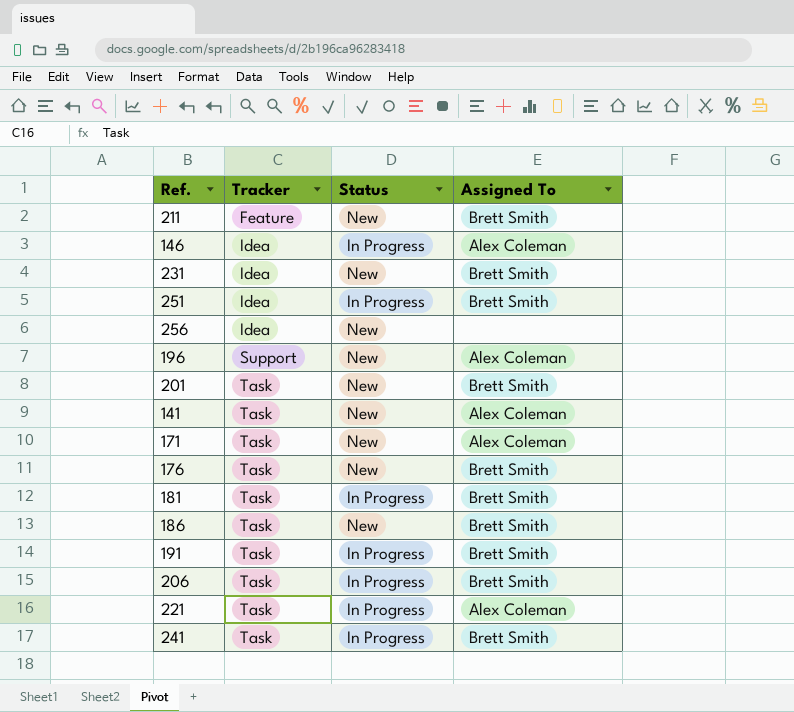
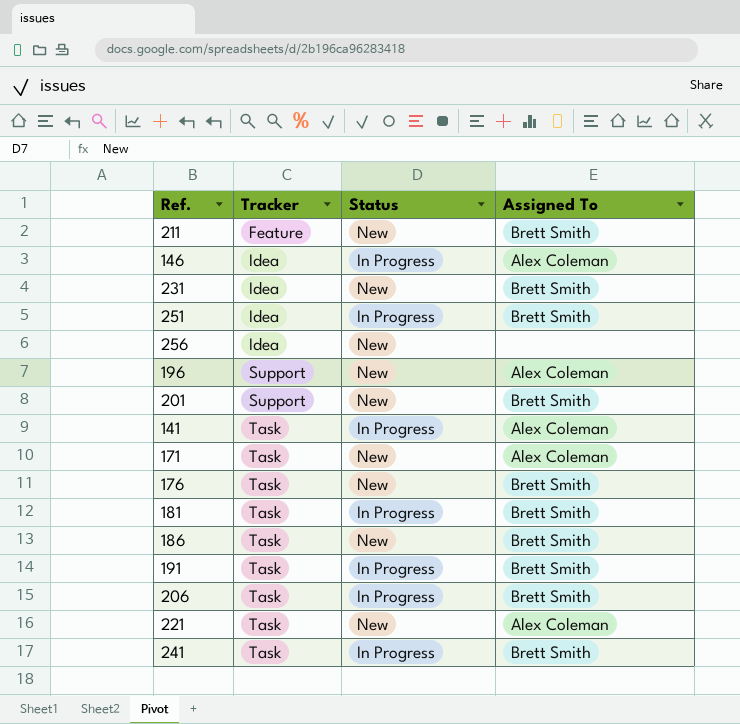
201 | Tracker: Task -> Support
141 | Status: New -> In Progress
221 | Status: In Progress -> New

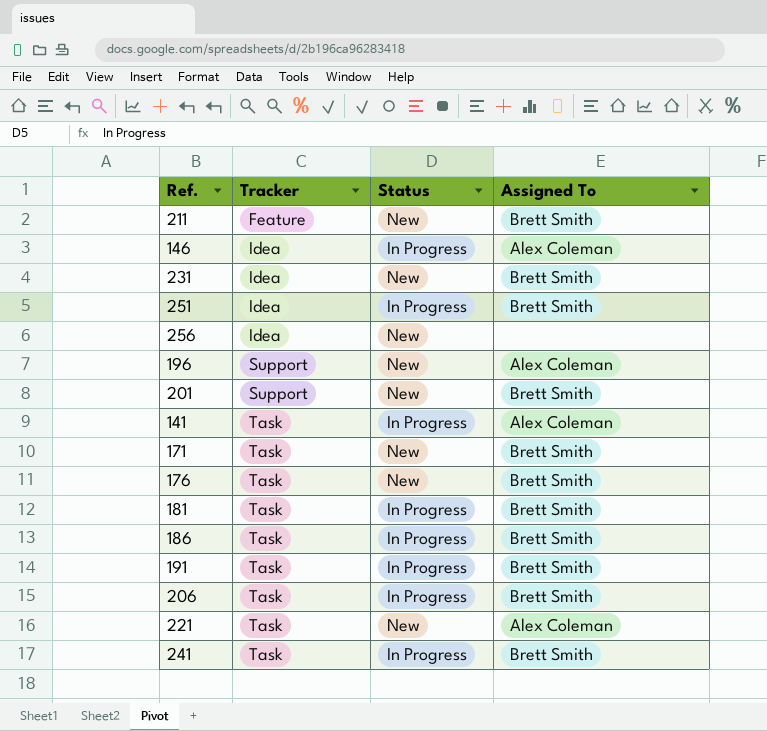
171 | Assigned To: Alex Coleman -> Brett Smith
186 | Status: New -> In Progress

